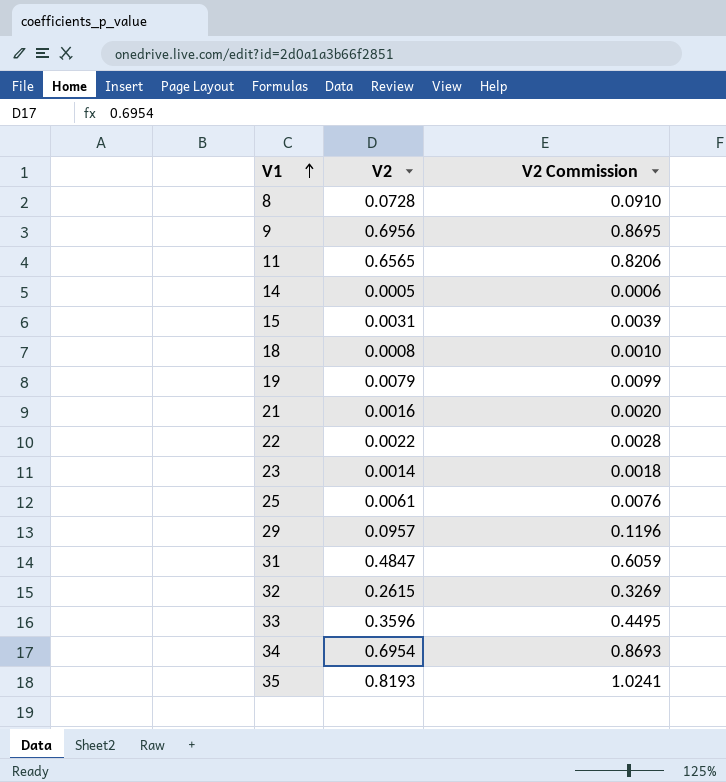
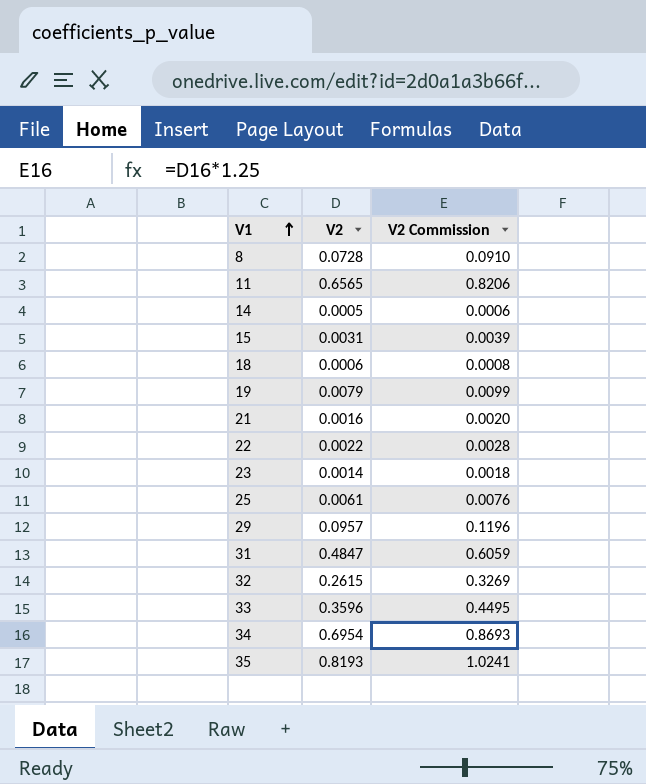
row 9: 0.6956 | 0.8695 -> none
18 | V2: 0.0008 -> 0.0006
18 | V2 Commission: 0.0010 -> 0.0008

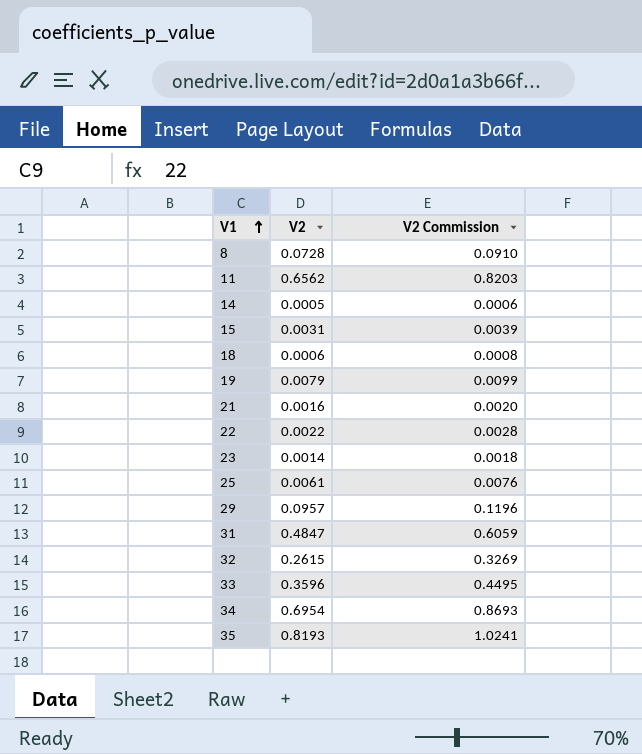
11 | V2: 0.6565 -> 0.6562
11 | V2 Commission: 0.8206 -> 0.8203

